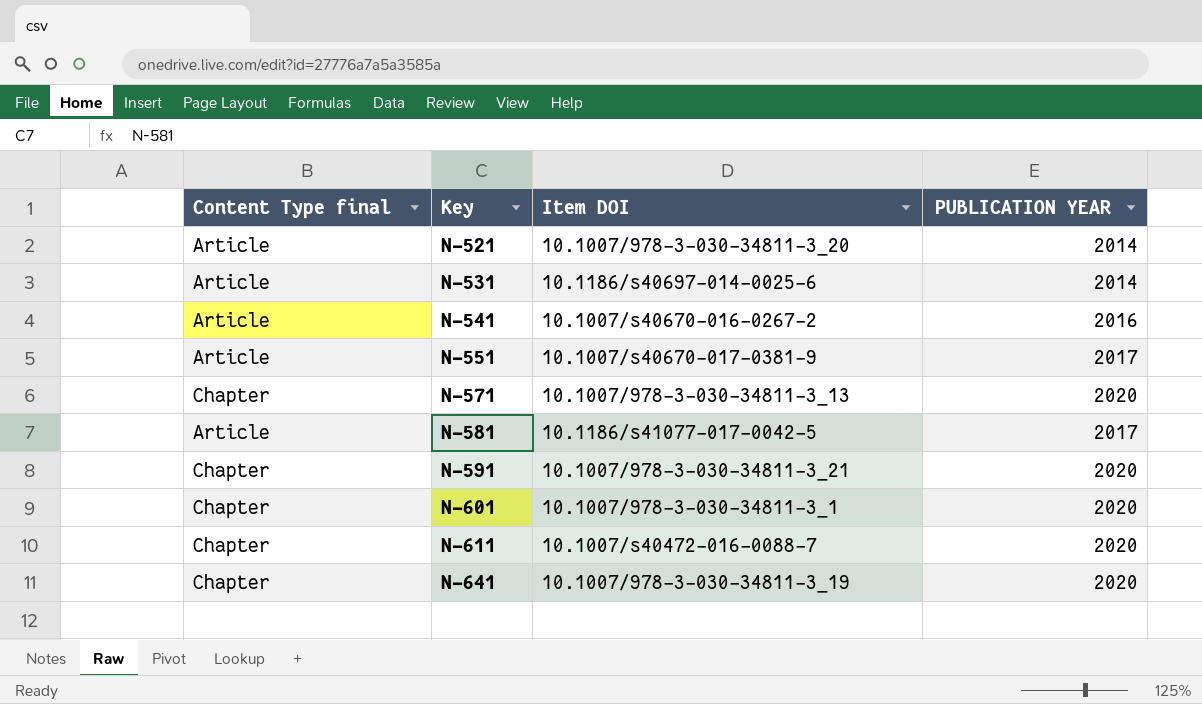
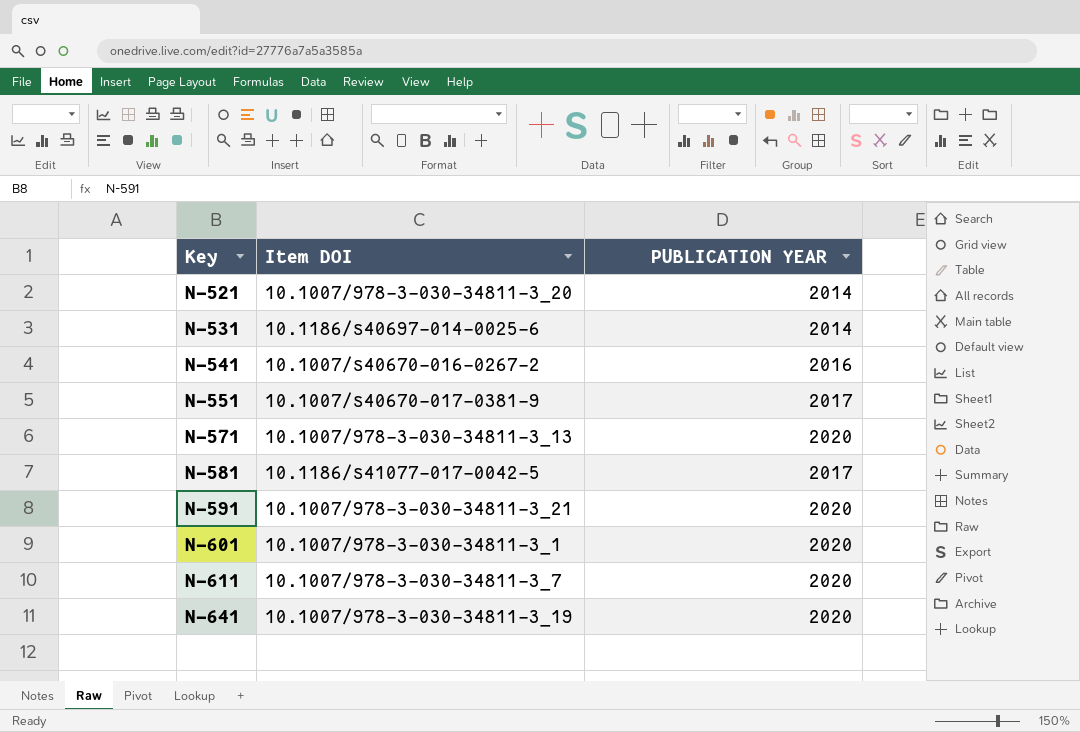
column Content Type final | position: 1 -> none
N-611 | Item DOI: 10.1007/s40472-016-0088-7 -> 10.1007/978-3-030-34811-3_7

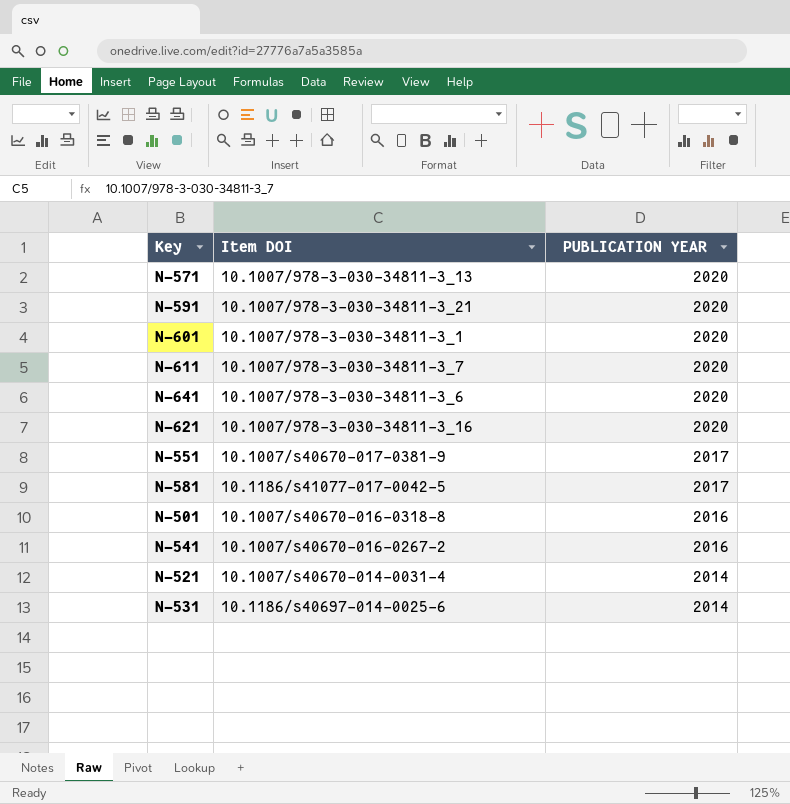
row order: Key ascending -> PUBLICATION YEAR descending
N-641 | Item DOI: 10.1007/978-3-030-34811-3_19 -> 10.1007/978-3-030-34811-3_6
row N-621: none -> 10.1007/978-3-030-34811-3_16 | 2020
row N-501: none -> 10.1007/s40670-016-0318-8 | 2016
N-521 | Item DOI: 10.1007/978-3-030-34811-3_20 -> 10.1007/s40670-014-0031-4

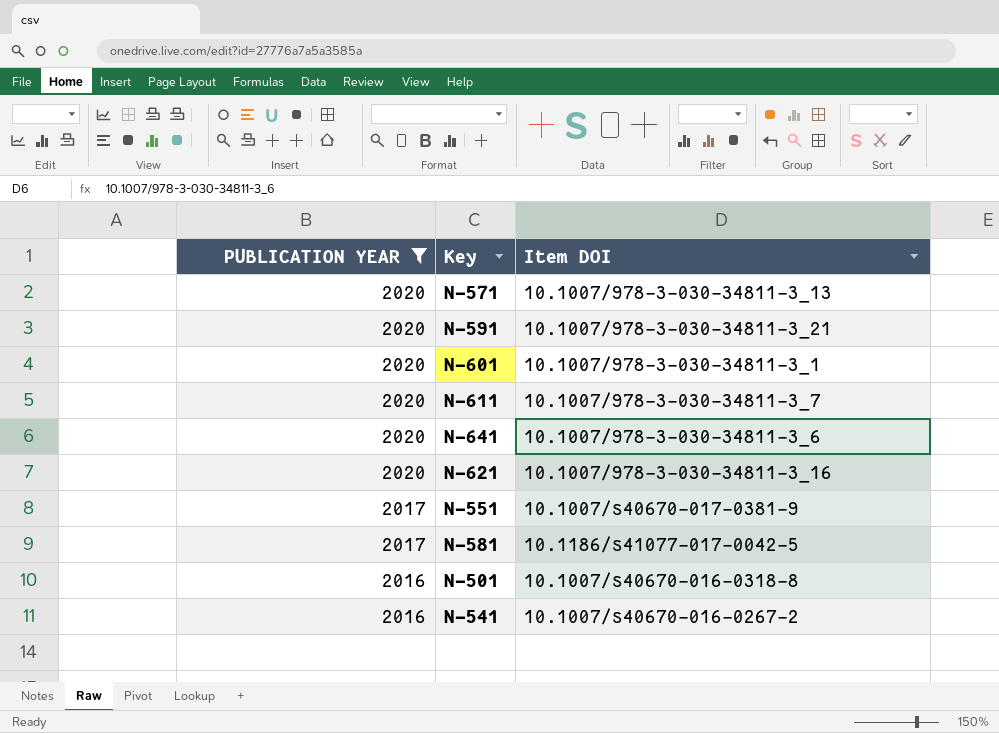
filter: none -> PUBLICATION YEAR != 2014
column PUBLICATION YEAR | position: 3 -> 1

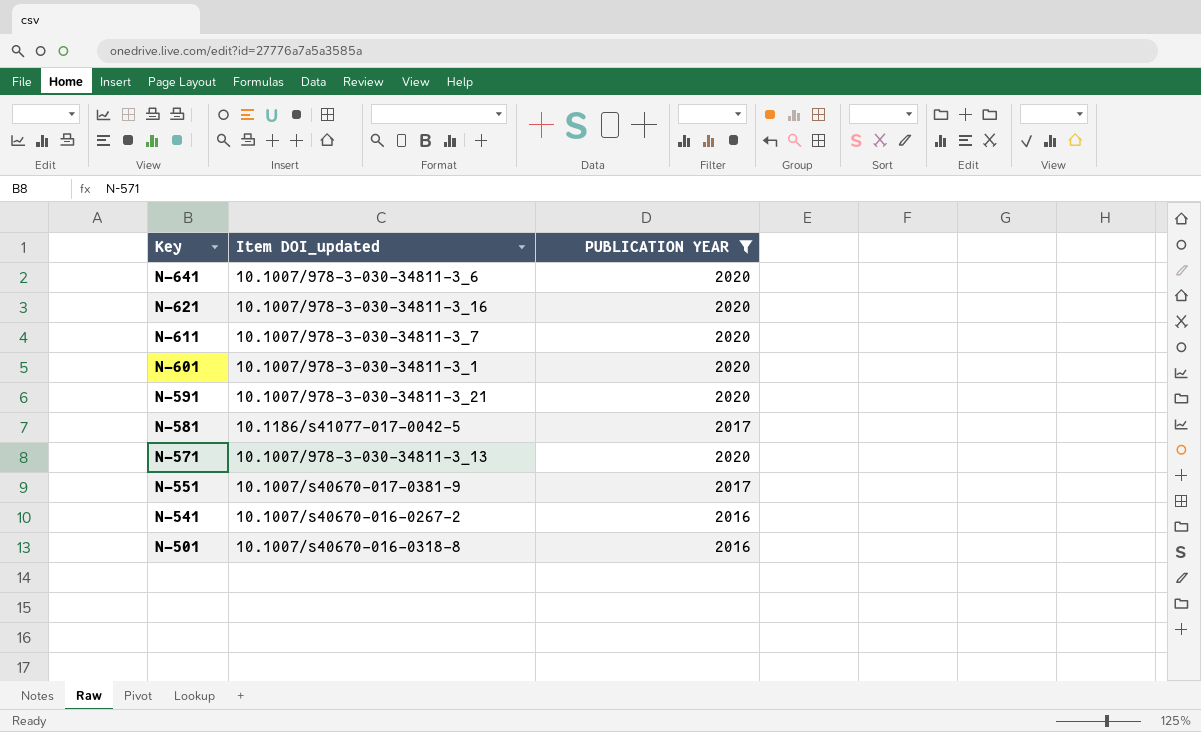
row order: PUBLICATION YEAR descending -> Key descending
column name: Item DOI -> Item DOI_updated
column PUBLICATION YEAR | position: 1 -> 3

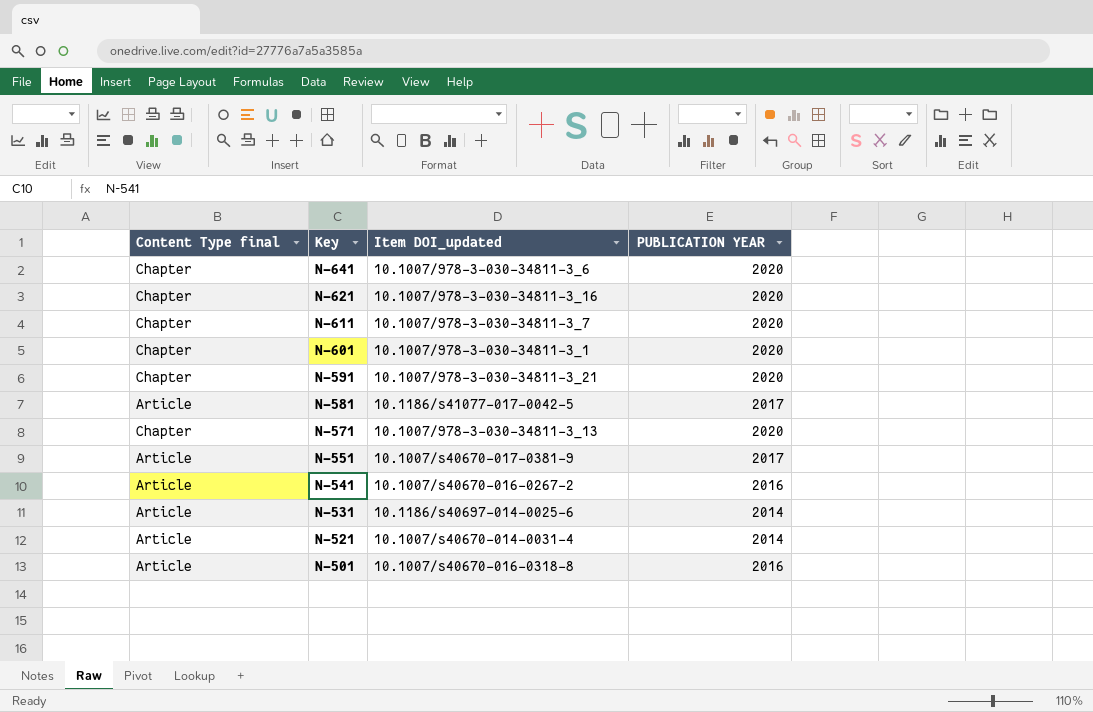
filter: PUBLICATION YEAR != 2014 -> none
column Content Type final | position: none -> 1

